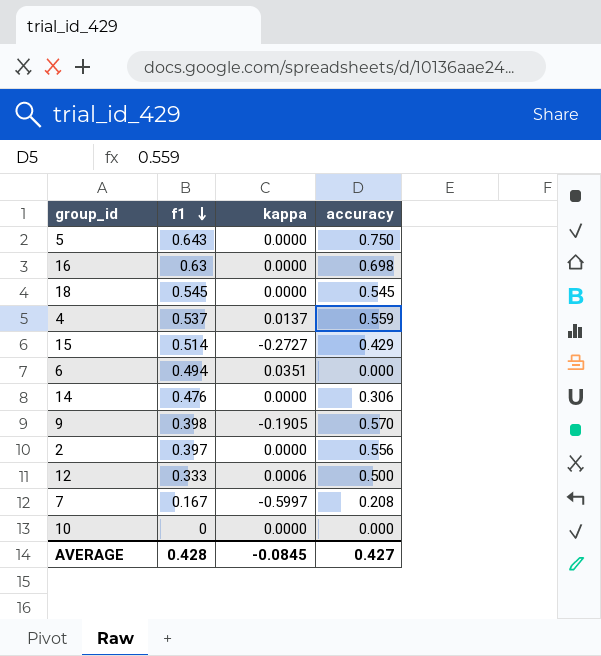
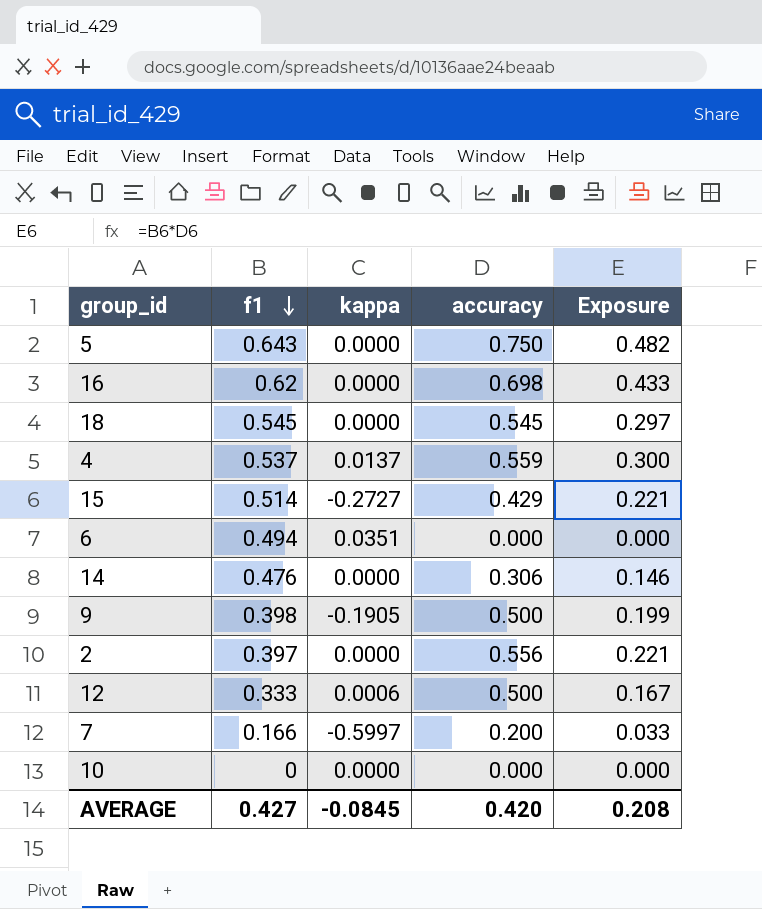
column Exposure | formula: none -> [f1] * [accuracy]
16 | f1: 0.63 -> 0.62
9 | accuracy: 0.570 -> 0.500
7 | f1: 0.167 -> 0.166
7 | accuracy: 0.208 -> 0.200
AVERAGE | f1: 0.428 -> 0.427
AVERAGE | accuracy: 0.427 -> 0.420

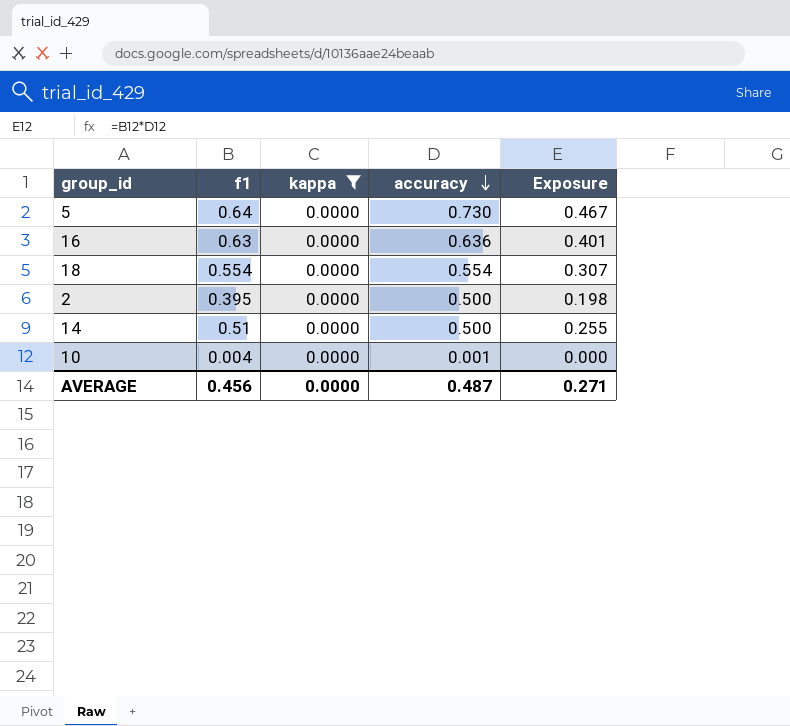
filter: none -> kappa = 0.0000
row order: f1 descending -> accuracy descending
5 | f1: 0.643 -> 0.64
5 | accuracy: 0.750 -> 0.730
5 | Exposure: 0.482 -> 0.467
16 | f1: 0.62 -> 0.63
16 | accuracy: 0.698 -> 0.636
16 | Exposure: 0.433 -> 0.401
18 | f1: 0.545 -> 0.554
18 | accuracy: 0.545 -> 0.554
18 | Exposure: 0.297 -> 0.307
2 | f1: 0.397 -> 0.395
2 | accuracy: 0.556 -> 0.500
2 | Exposure: 0.221 -> 0.198
14 | f1: 0.476 -> 0.51
14 | accuracy: 0.306 -> 0.500
14 | Exposure: 0.146 -> 0.255
10 | f1: 0 -> 0.004
10 | accuracy: 0.000 -> 0.001
AVERAGE | f1: 0.427 -> 0.456
AVERAGE | kappa: -0.0845 -> 0.0000
AVERAGE | accuracy: 0.420 -> 0.487
AVERAGE | Exposure: 0.208 -> 0.271

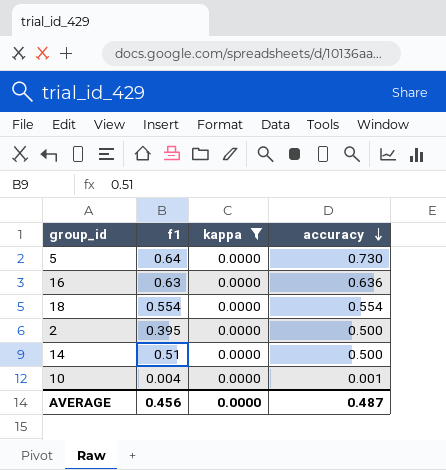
column Exposure | formula: [f1] * [accuracy] -> none

